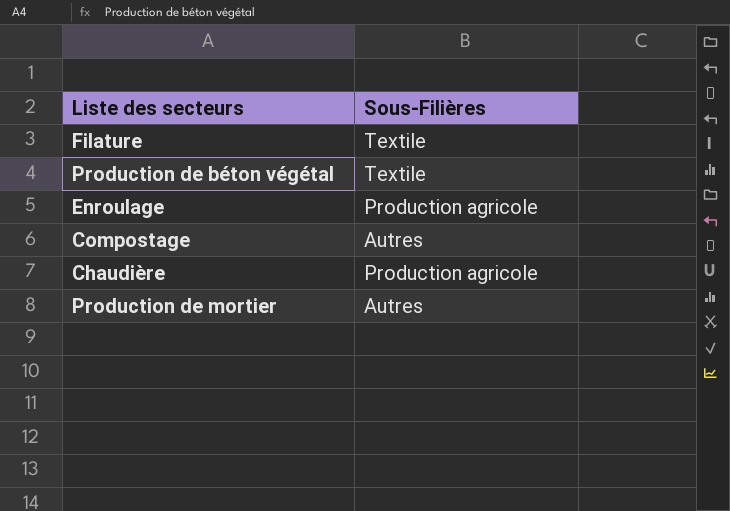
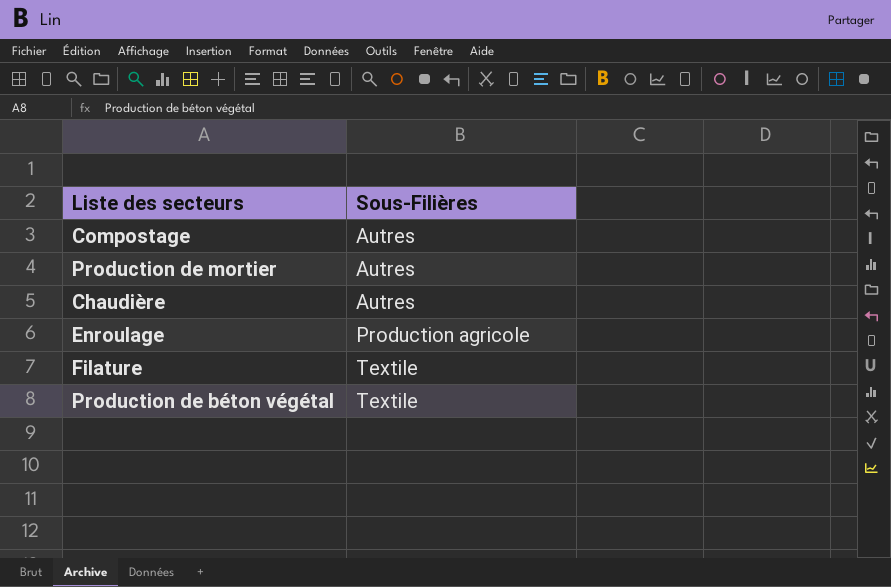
row order: none -> Sous-Filières ascending
Chaudière | Sous-Filières: Production agricole -> Autres

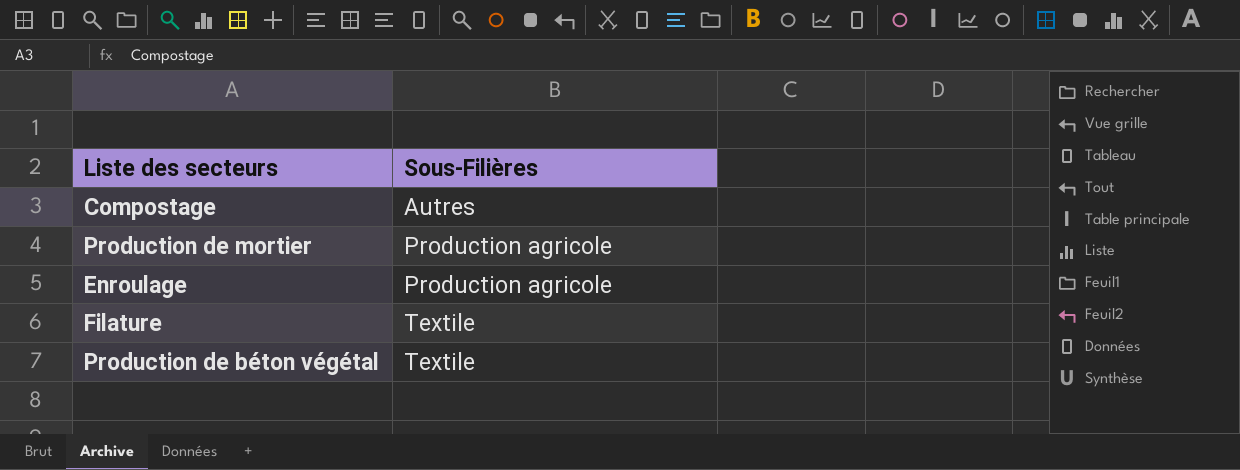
row Chaudière: Autres -> none
Production de mortier | Sous-Filières: Autres -> Production agricole

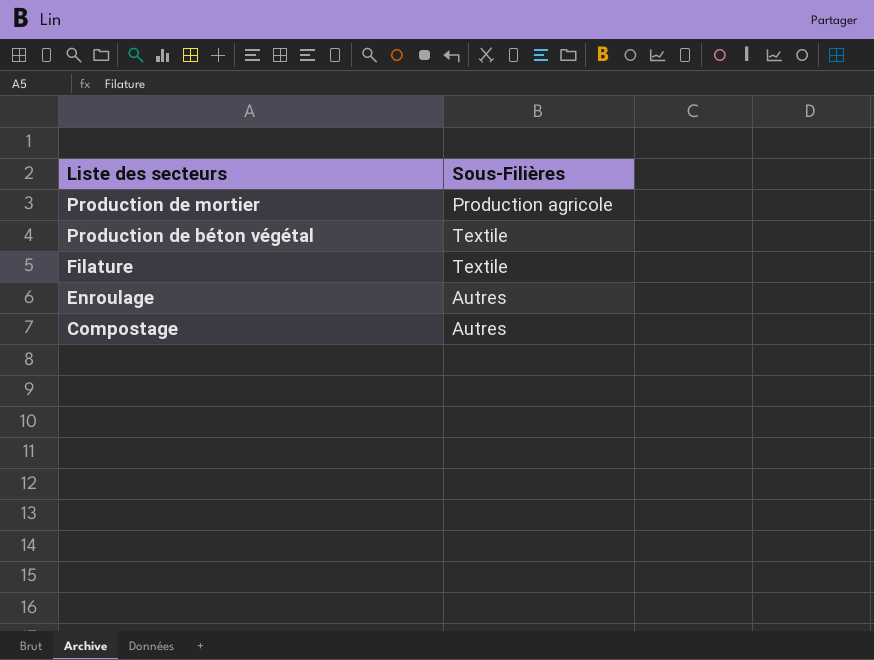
row order: Sous-Filières ascending -> Liste des secteurs descending
Enroulage | Sous-Filières: Production agricole -> Autres

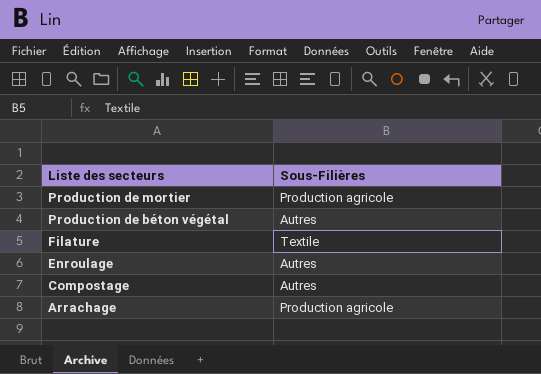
Production de béton végétal | Sous-Filières: Textile -> Autres
row Arrachage: none -> Production agricole

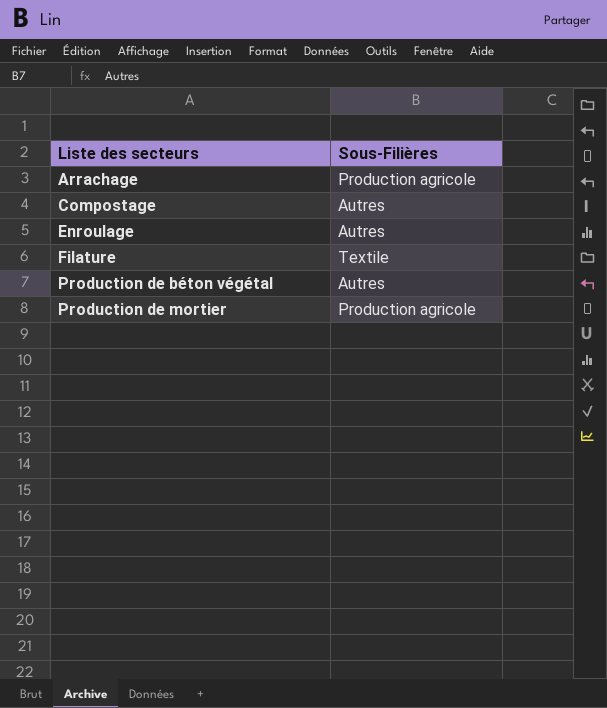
row order: Liste des secteurs descending -> Liste des secteurs ascending

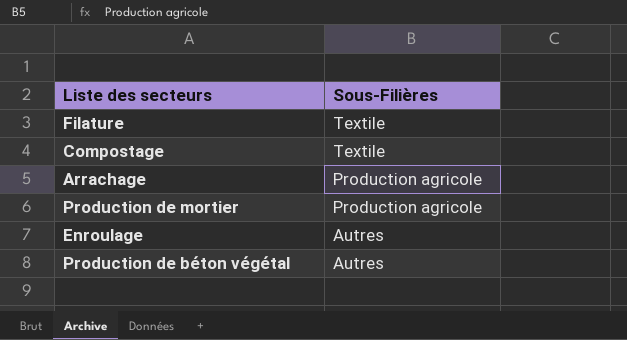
row order: Liste des secteurs ascending -> Sous-Filières descending
Compostage | Sous-Filières: Autres -> Textile

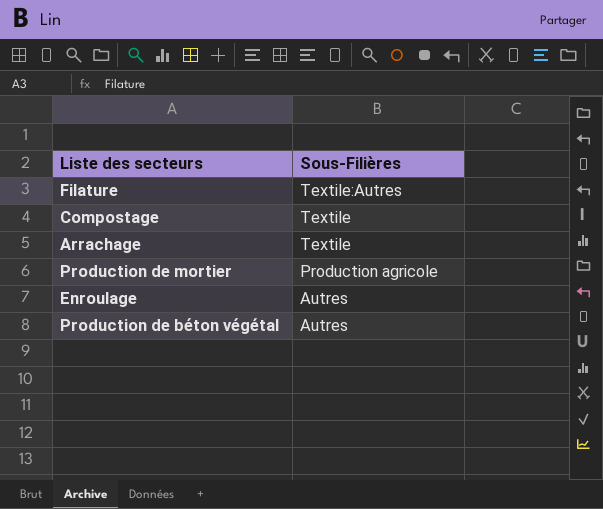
Filature | Sous-Filières: Textile -> Textile:Autres
Arrachage | Sous-Filières: Production agricole -> Textile

